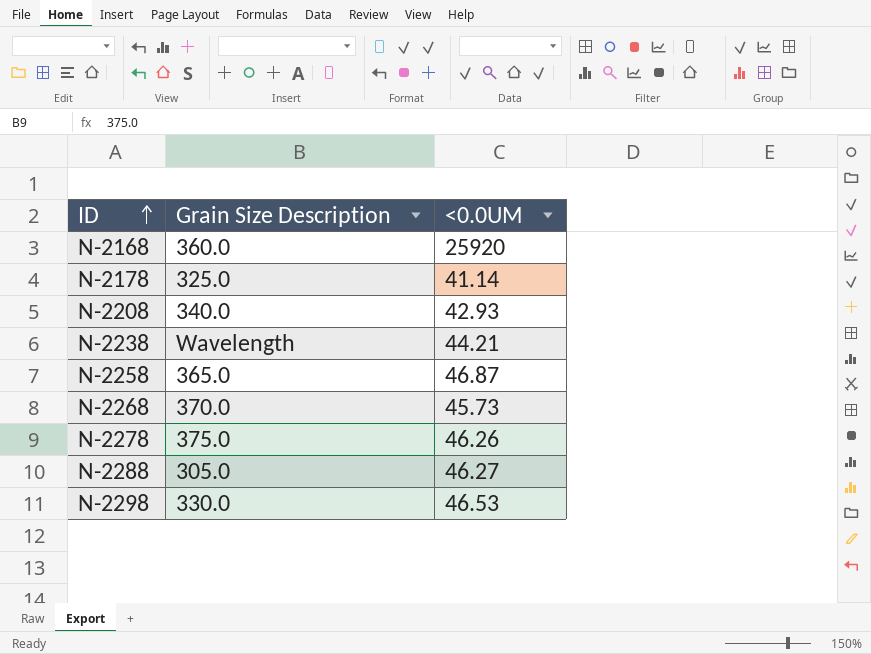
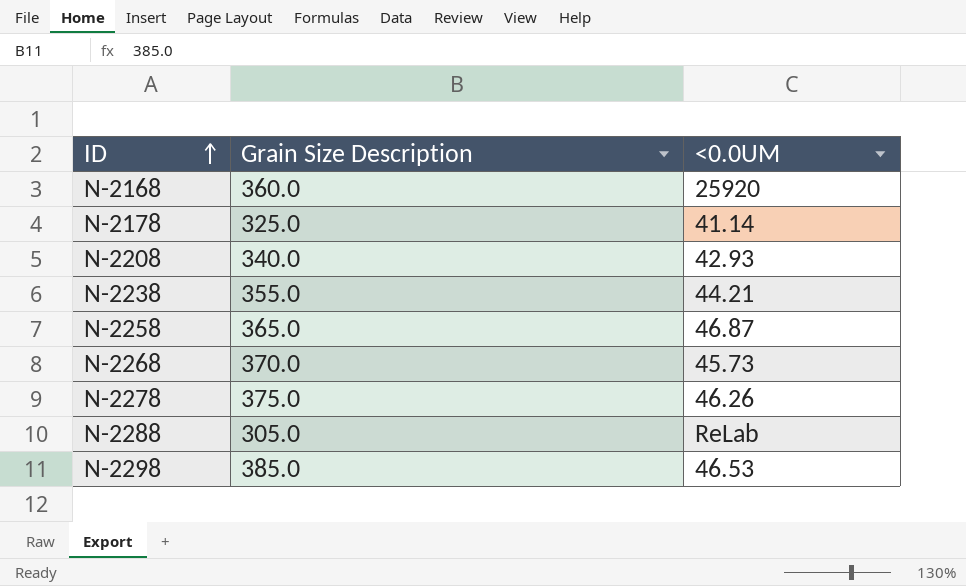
N-2238 | Grain Size Description: Wavelength -> 355.0
N-2288 | <0.0UM: 46.27 -> ReLab
N-2298 | Grain Size Description: 330.0 -> 385.0

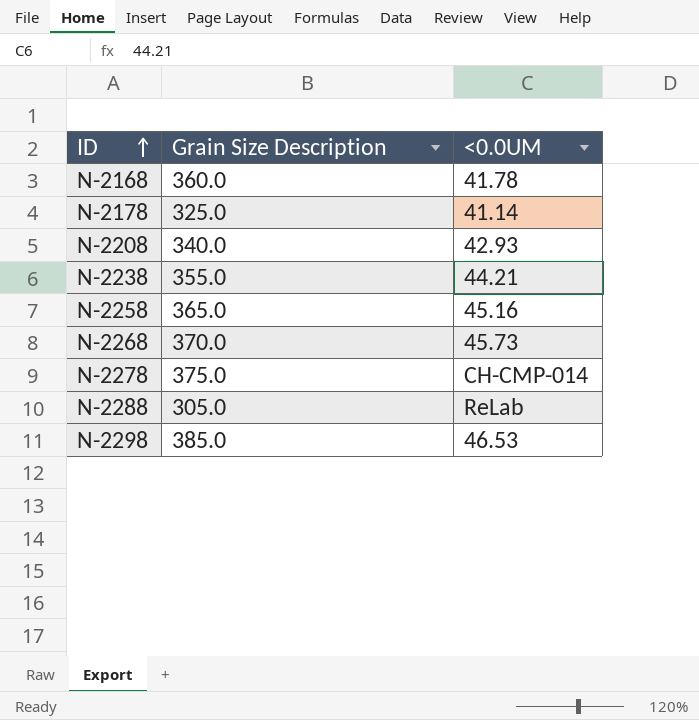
N-2168 | <0.0UM: 25920 -> 41.78
N-2258 | <0.0UM: 46.87 -> 45.16
N-2278 | <0.0UM: 46.26 -> CH-CMP-014

